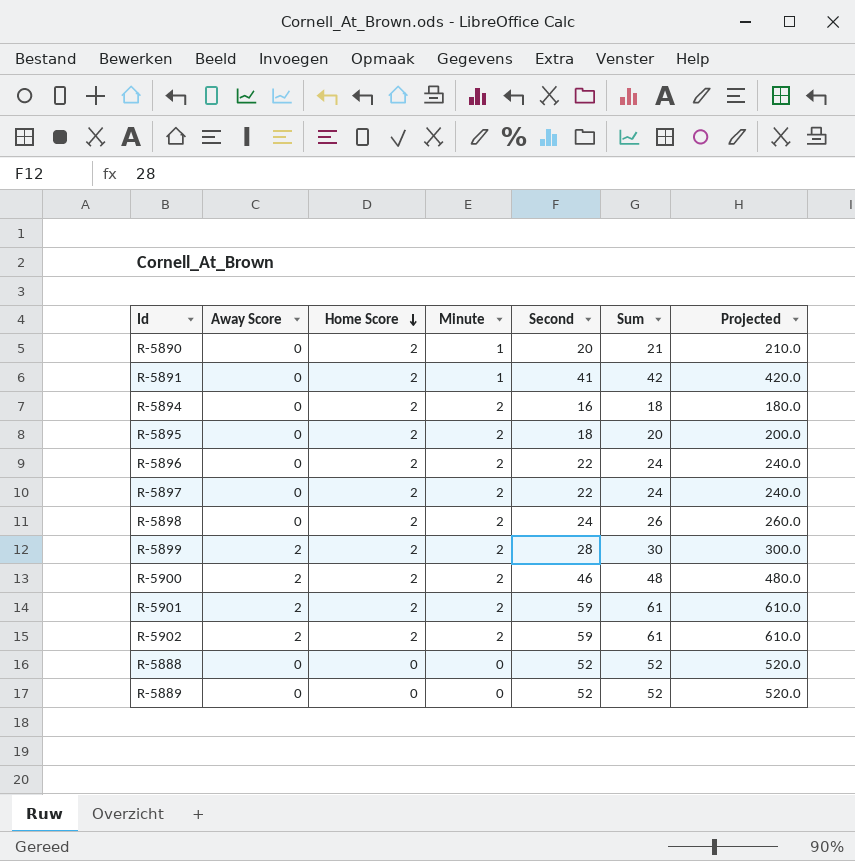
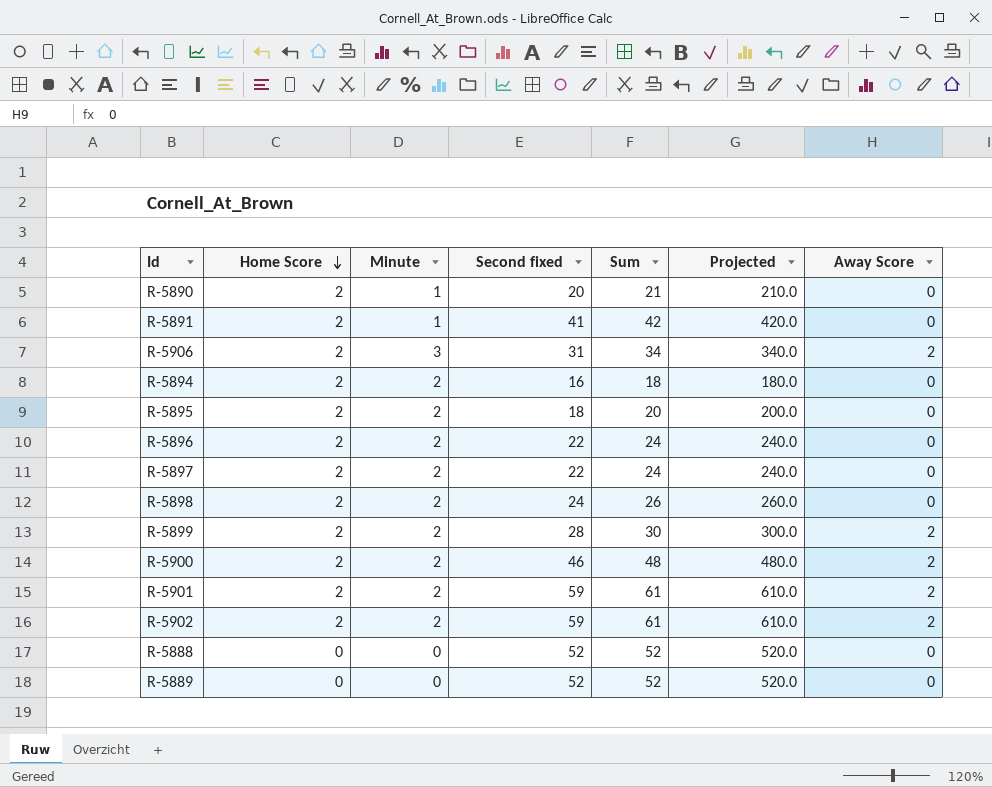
column name: Second -> Second fixed
column Away Score | position: 2 -> 7
row R-5906: none -> 2 | 3 | 31 | 34 | 340.0 | 2

